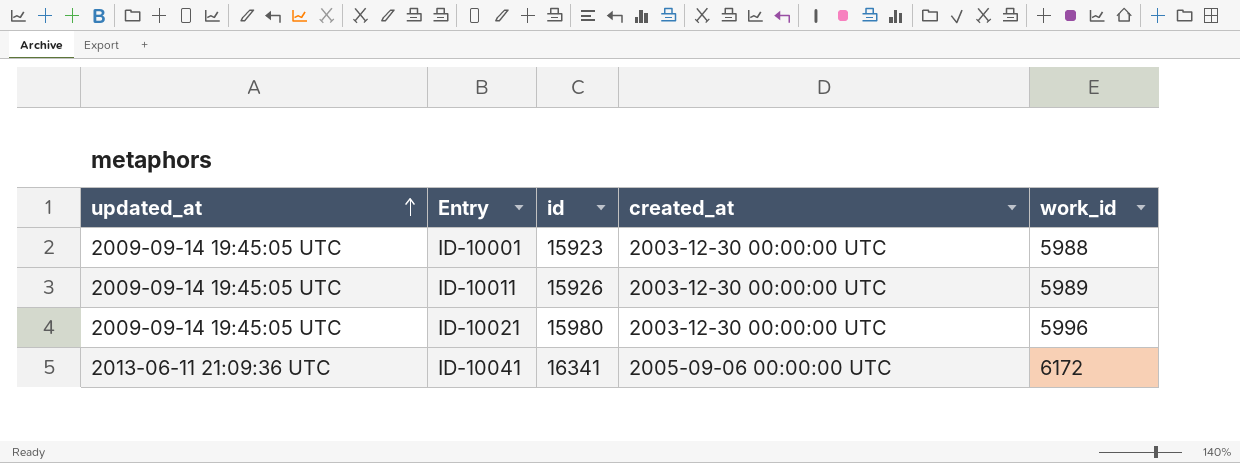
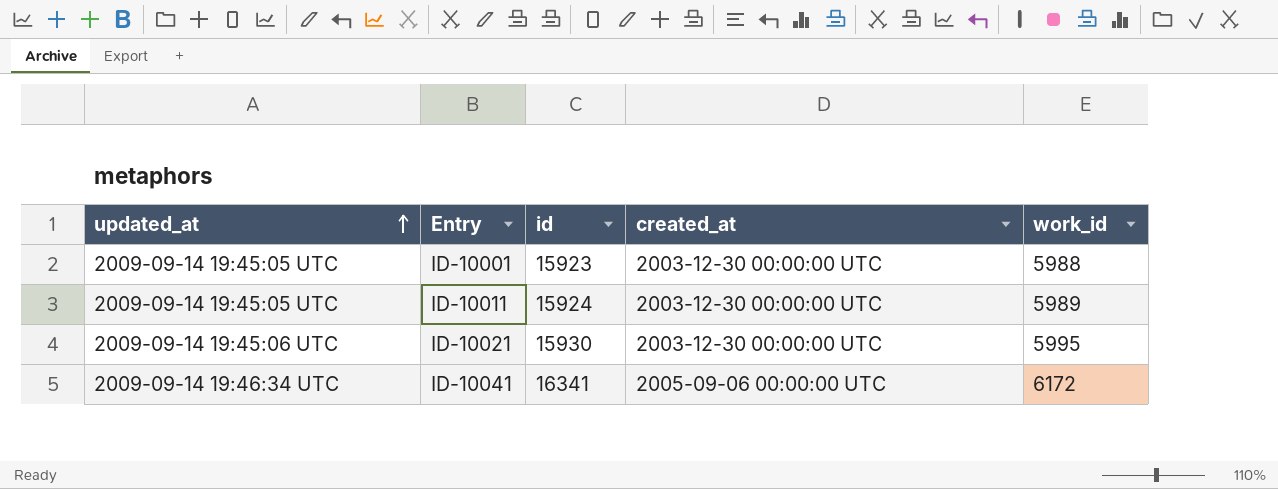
ID-10011 | id: 15926 -> 15924
ID-10021 | updated_at: 2009-09-14 19:45:05 UTC -> 2009-09-14 19:45:06 UTC
ID-10021 | id: 15980 -> 15930
ID-10021 | work_id: 5996 -> 5995
ID-10041 | updated_at: 2013-06-11 21:09:36 UTC -> 2009-09-14 19:46:34 UTC

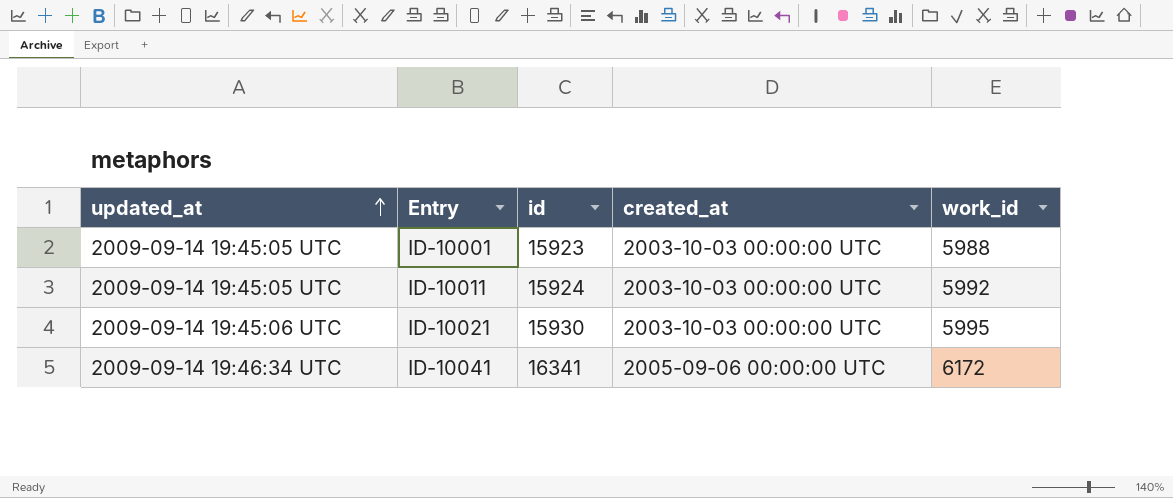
ID-10001 | created_at: 2003-12-30 00:00:00 UTC -> 2003-10-03 00:00:00 UTC
ID-10011 | created_at: 2003-12-30 00:00:00 UTC -> 2003-10-03 00:00:00 UTC
ID-10011 | work_id: 5989 -> 5992
ID-10021 | created_at: 2003-12-30 00:00:00 UTC -> 2003-10-03 00:00:00 UTC

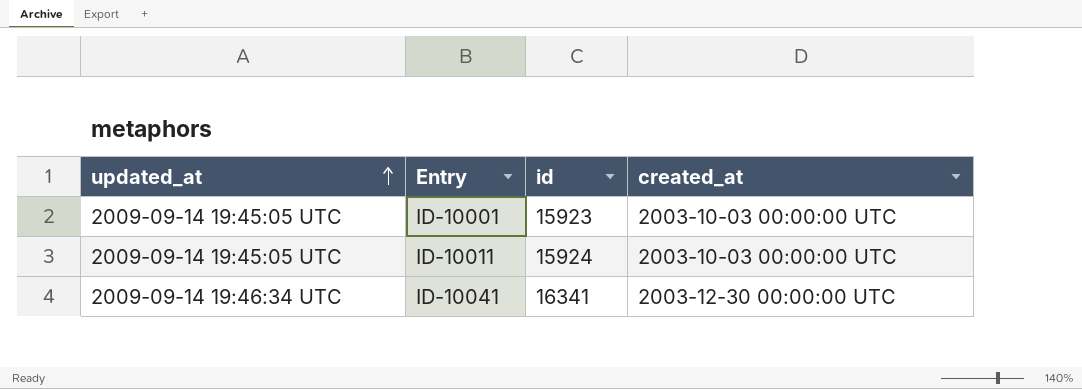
column work_id | position: 5 -> none
row ID-10021: 2009-09-14 19:45:06 UTC | 15930 | 2003-10-03 00:00:00 UTC | 5995 -> none
ID-10041 | created_at: 2005-09-06 00:00:00 UTC -> 2003-12-30 00:00:00 UTC

